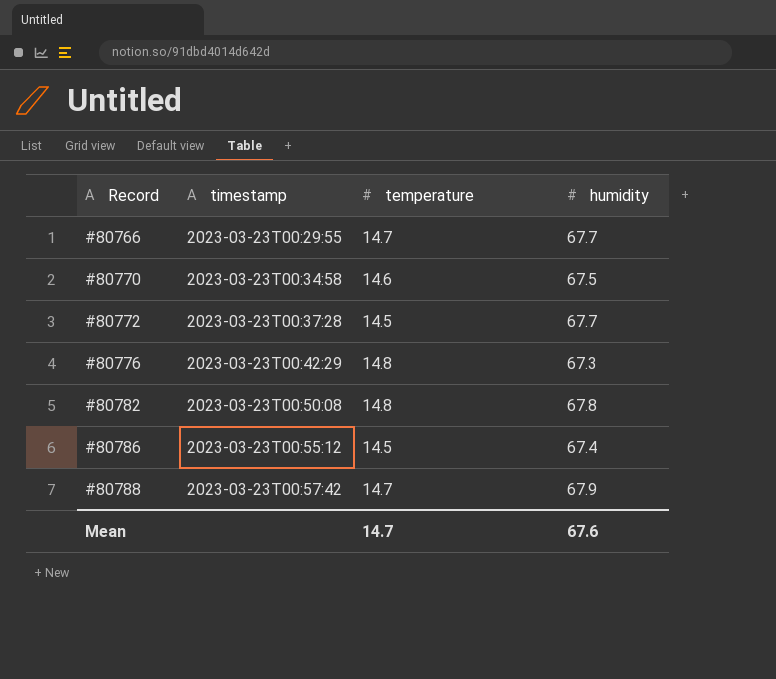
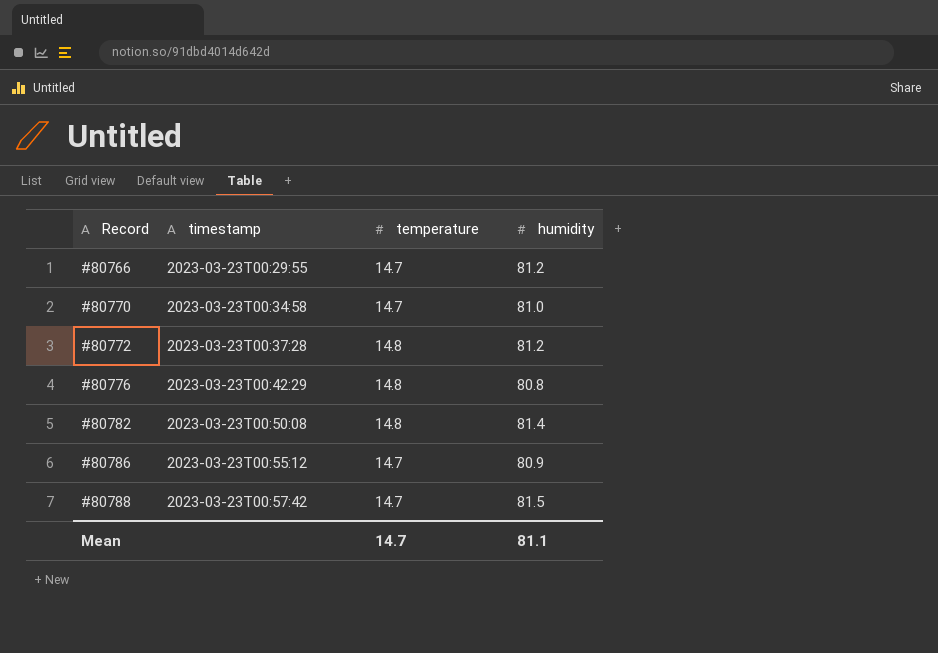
#80766 | humidity: 67.7 -> 81.2
#80770 | temperature: 14.6 -> 14.7
#80770 | humidity: 67.5 -> 81.0
#80772 | temperature: 14.5 -> 14.8
#80772 | humidity: 67.7 -> 81.2
#80776 | humidity: 67.3 -> 80.8
#80782 | humidity: 67.8 -> 81.4
#80786 | temperature: 14.5 -> 14.7
#80786 | humidity: 67.4 -> 80.9
#80788 | humidity: 67.9 -> 81.5
Mean | humidity: 67.6 -> 81.1

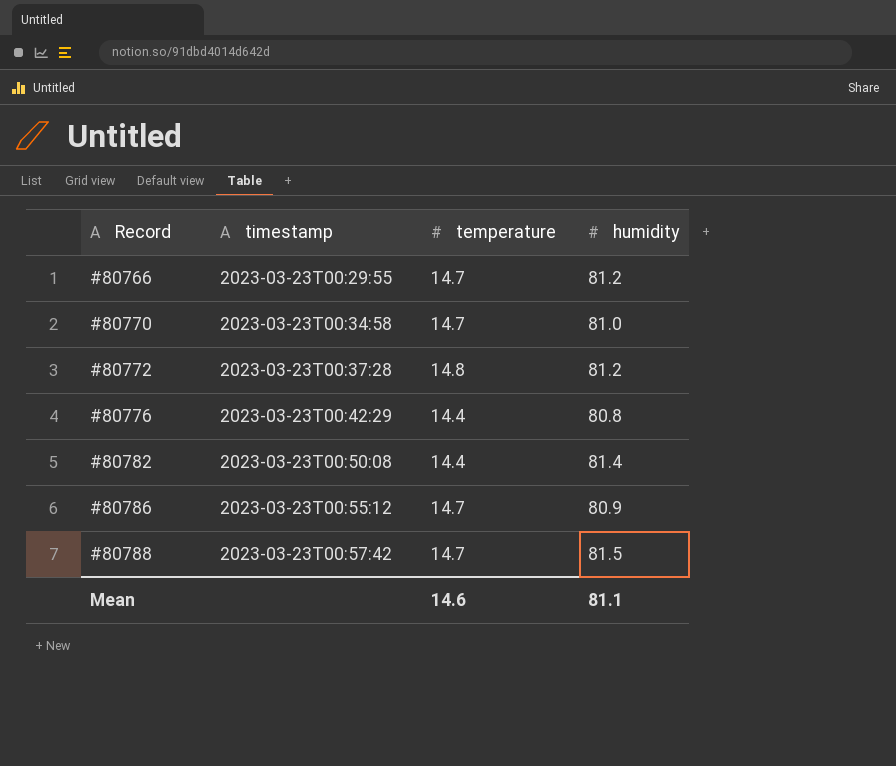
#80776 | temperature: 14.8 -> 14.4
#80782 | temperature: 14.8 -> 14.4
Mean | temperature: 14.7 -> 14.6

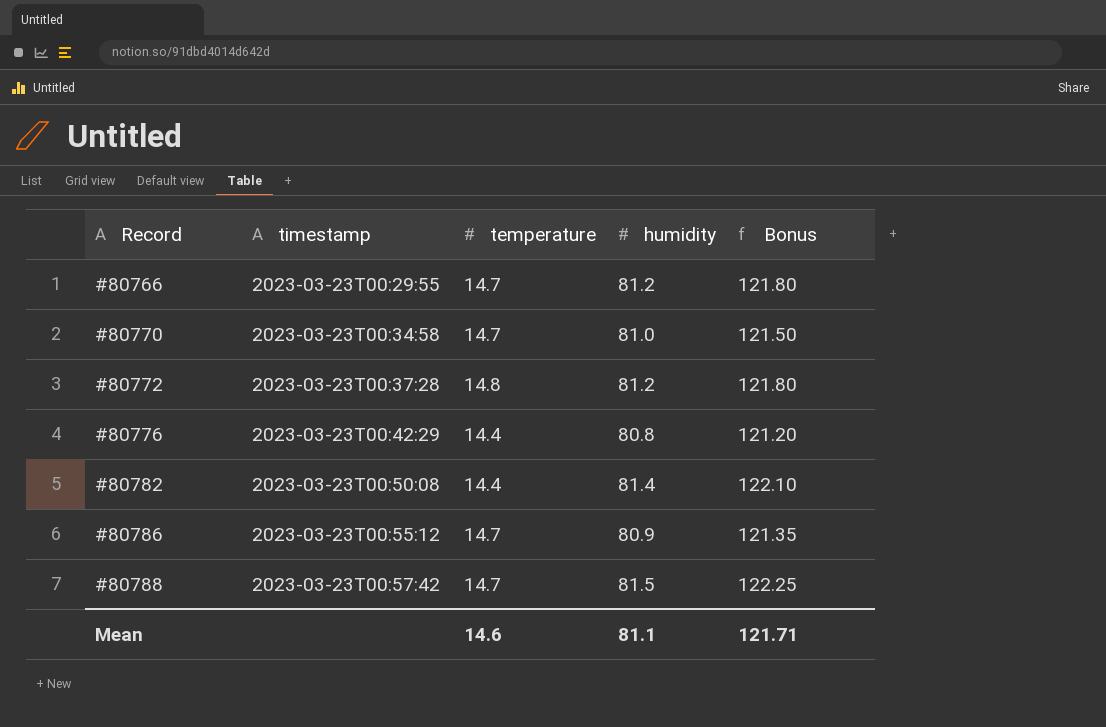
column Bonus | formula: none -> [humidity] * 1.5

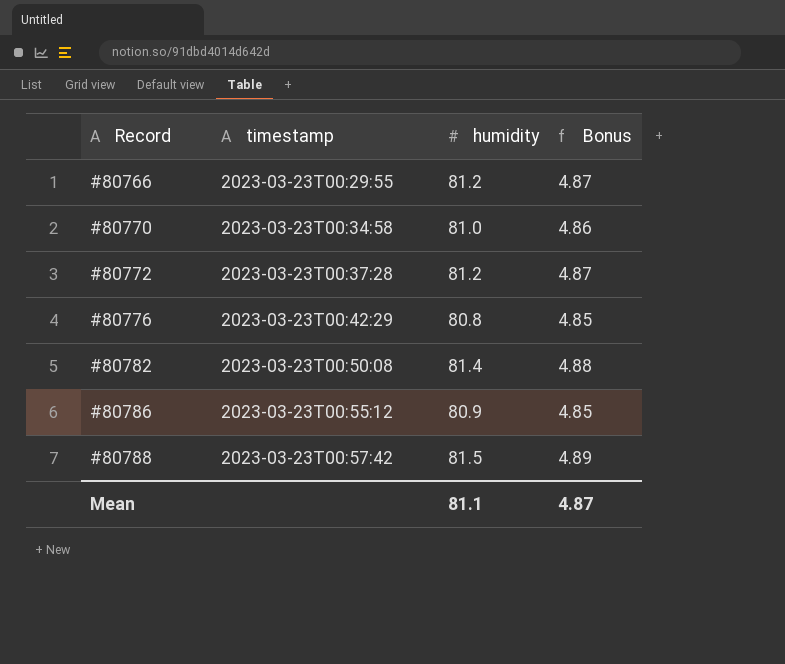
column temperature | position: 3 -> none
column Bonus | formula: [humidity] * 1.5 -> [humidity] * 0.06
Mean | Bonus: 121.71 -> 4.87

